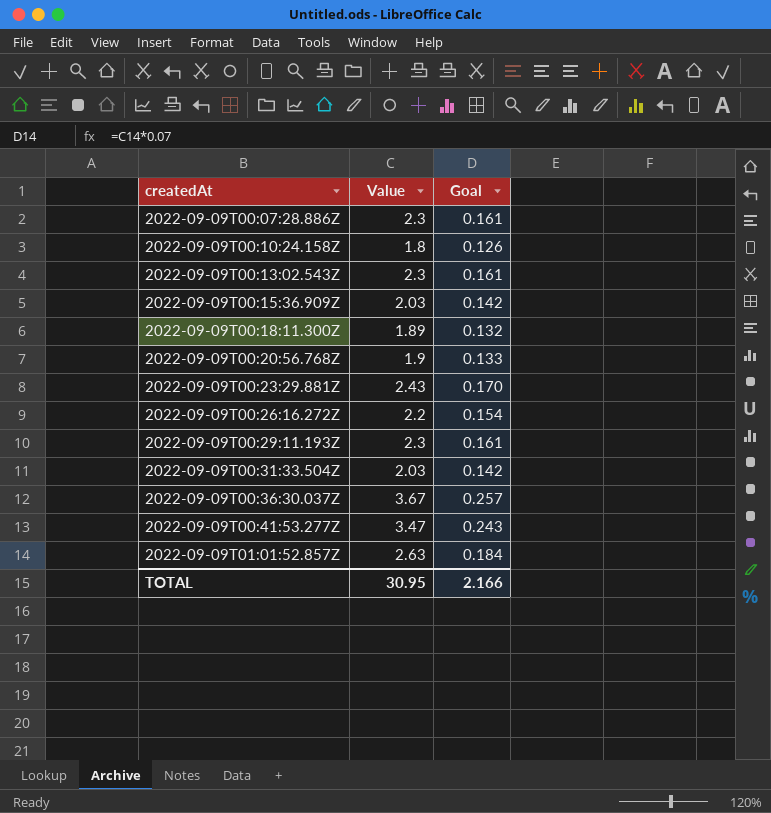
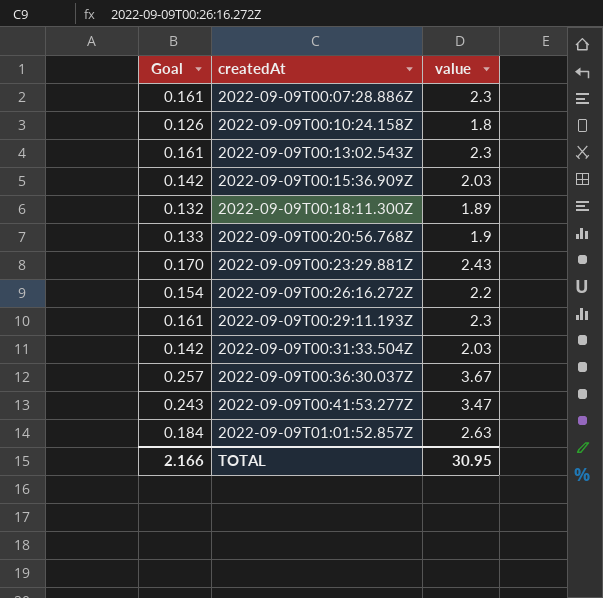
column Goal | position: 3 -> 1
column name: Value -> value

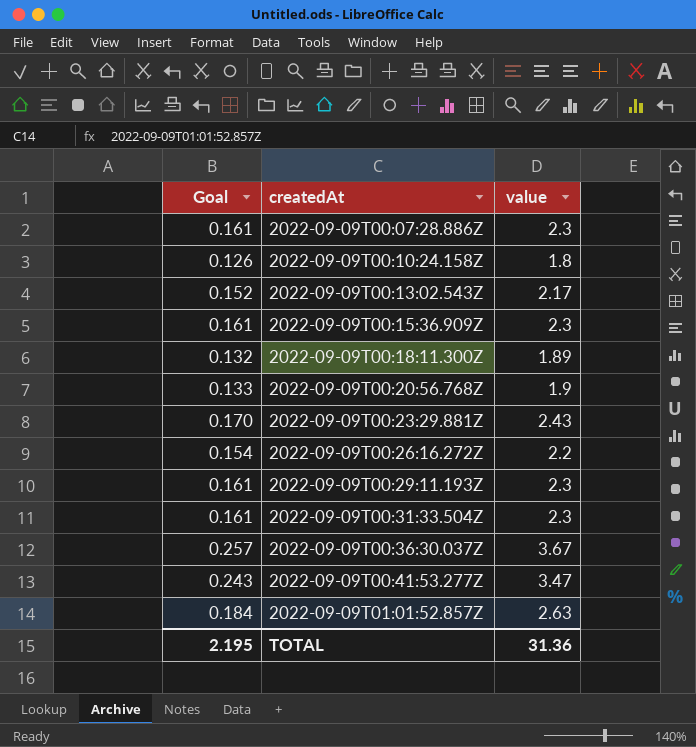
2022-09-09T00:13:02.543Z | Goal: 0.161 -> 0.152
2022-09-09T00:13:02.543Z | value: 2.3 -> 2.17
2022-09-09T00:15:36.909Z | Goal: 0.142 -> 0.161
2022-09-09T00:15:36.909Z | value: 2.03 -> 2.3
2022-09-09T00:31:33.504Z | Goal: 0.142 -> 0.161
2022-09-09T00:31:33.504Z | value: 2.03 -> 2.3
TOTAL | Goal: 2.166 -> 2.195
TOTAL | value: 30.95 -> 31.36

